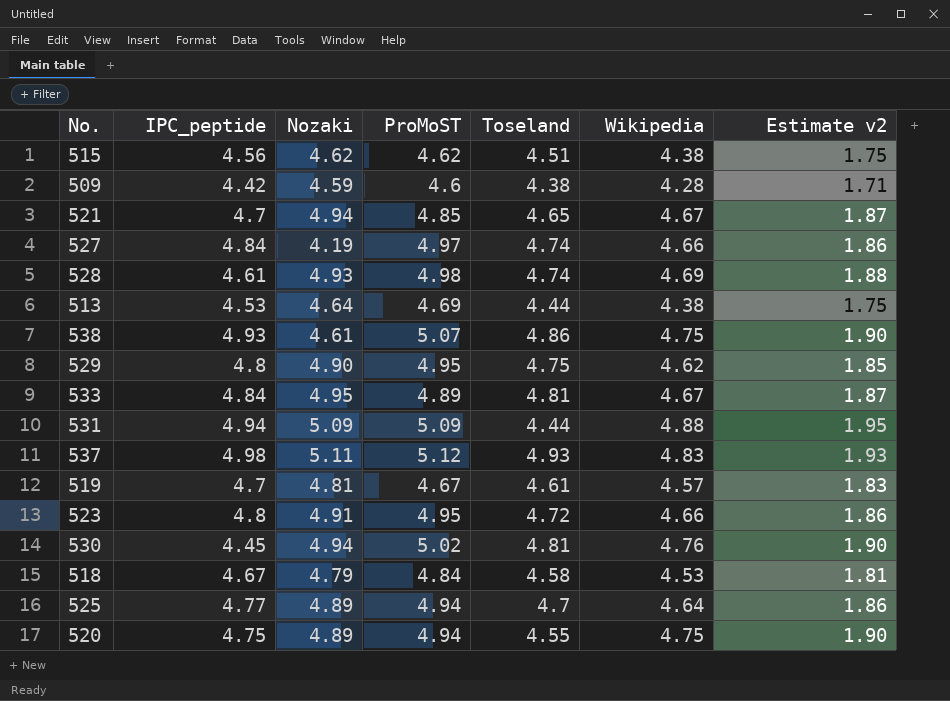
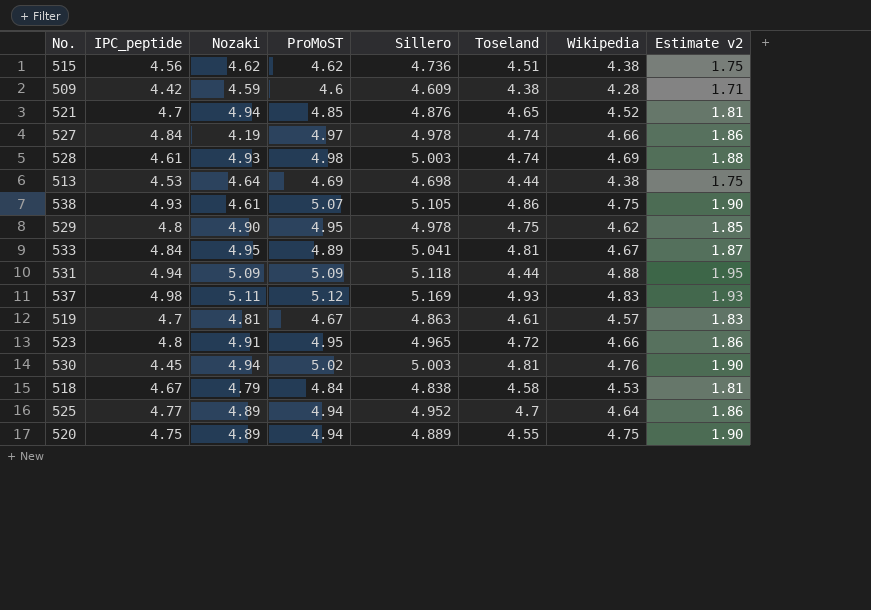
column Sillero | position: none -> 5
521 | Wikipedia: 4.67 -> 4.52
521 | Estimate v2: 1.87 -> 1.81

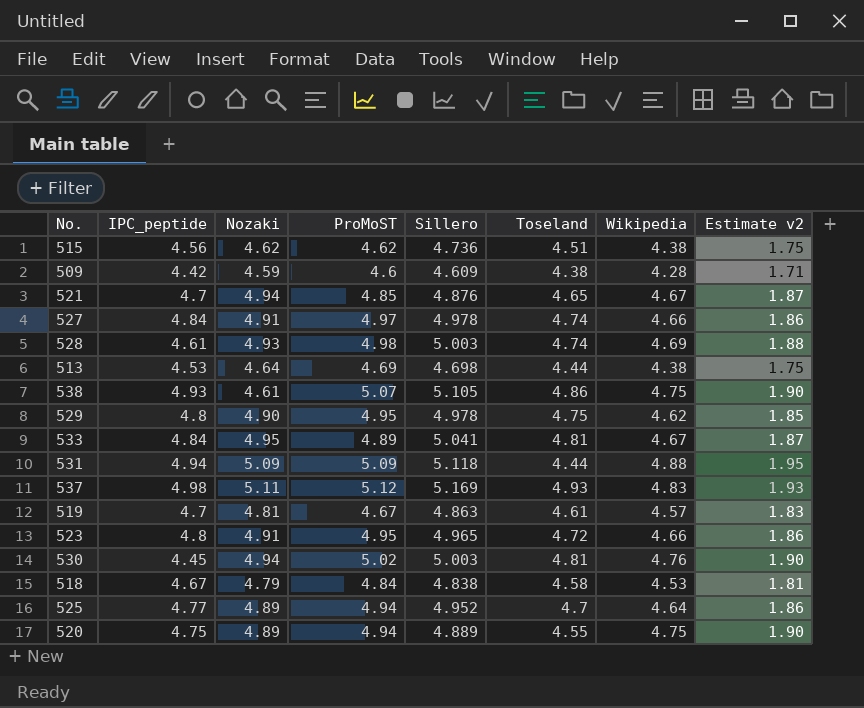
521 | Wikipedia: 4.52 -> 4.67
521 | Estimate v2: 1.81 -> 1.87
527 | Nozaki: 4.19 -> 4.91

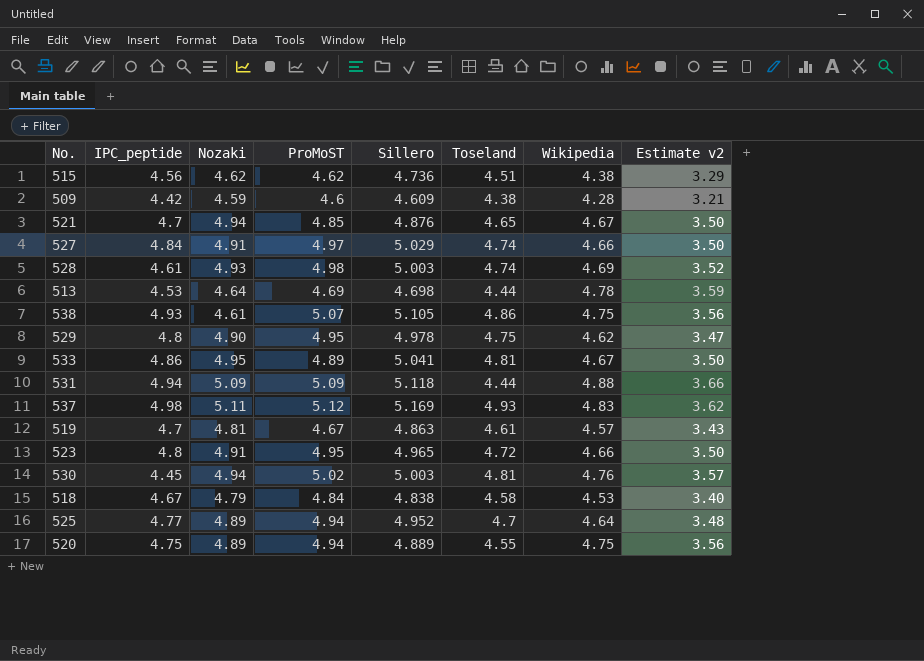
column Estimate v2 | formula: [Wikipedia] * 0.4 -> [Wikipedia] * 0.75
527 | Sillero: 4.978 -> 5.029
513 | Wikipedia: 4.38 -> 4.78
533 | IPC_peptide: 4.84 -> 4.86

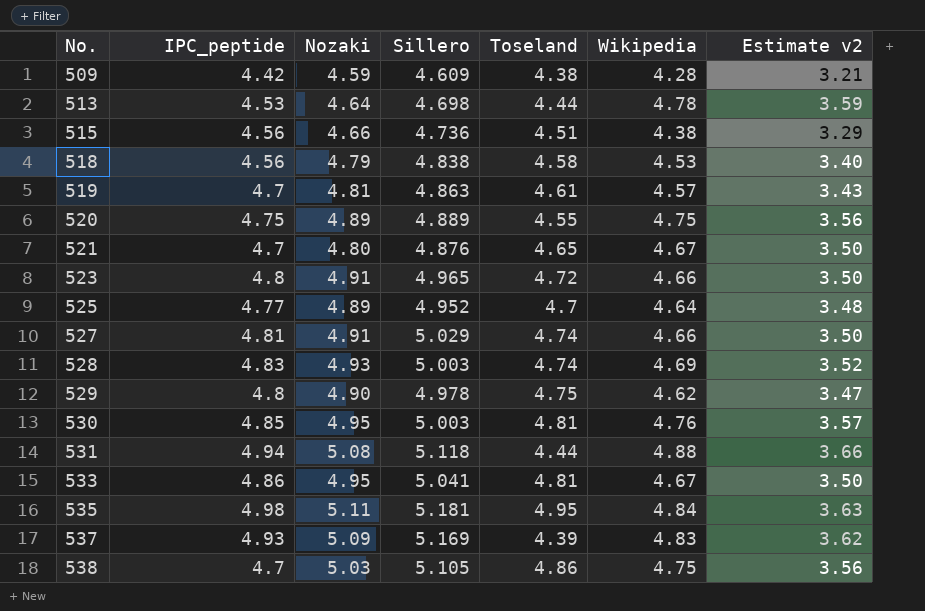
row order: none -> No. ascending
column ProMoST | position: 4 -> none
515 | Nozaki: 4.62 -> 4.66
518 | IPC_peptide: 4.67 -> 4.56
521 | Nozaki: 4.94 -> 4.80
527 | IPC_peptide: 4.84 -> 4.81
528 | IPC_peptide: 4.61 -> 4.83
530 | IPC_peptide: 4.45 -> 4.85
530 | Nozaki: 4.94 -> 4.95
531 | Nozaki: 5.09 -> 5.08
row 535: none -> 4.98 | 5.11 | 5.181 | 4.95 | 4.84 | 3.63
537 | IPC_peptide: 4.98 -> 4.93
537 | Nozaki: 5.11 -> 5.09
537 | Toseland: 4.93 -> 4.39
538 | IPC_peptide: 4.93 -> 4.7
538 | Nozaki: 4.61 -> 5.03

